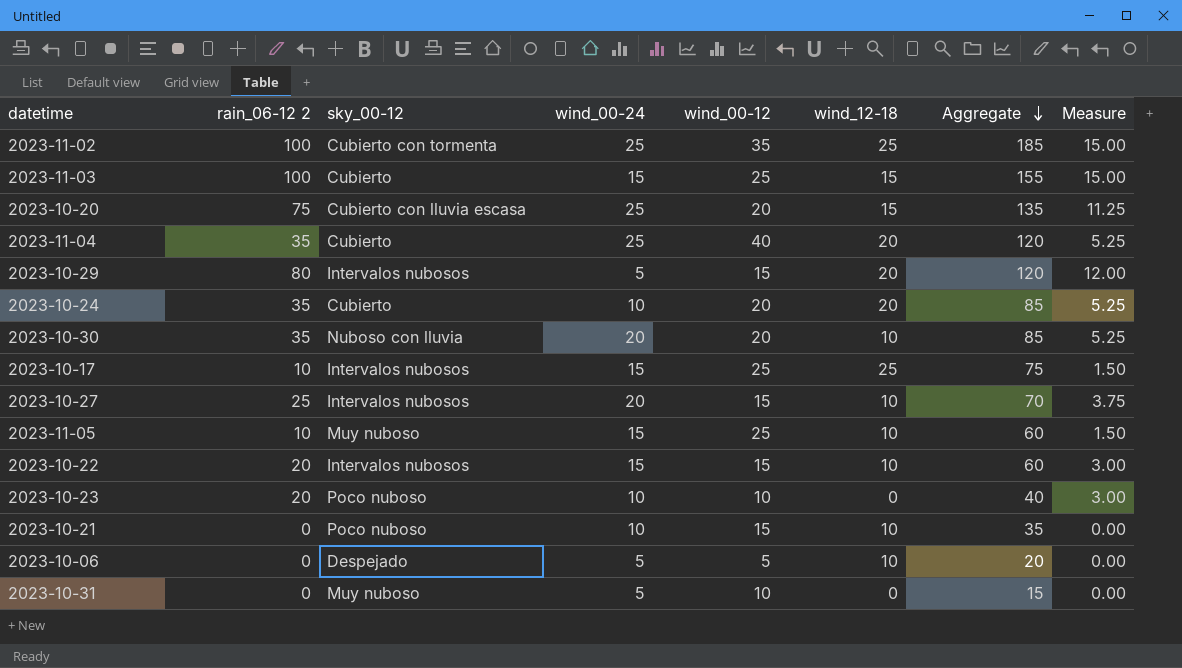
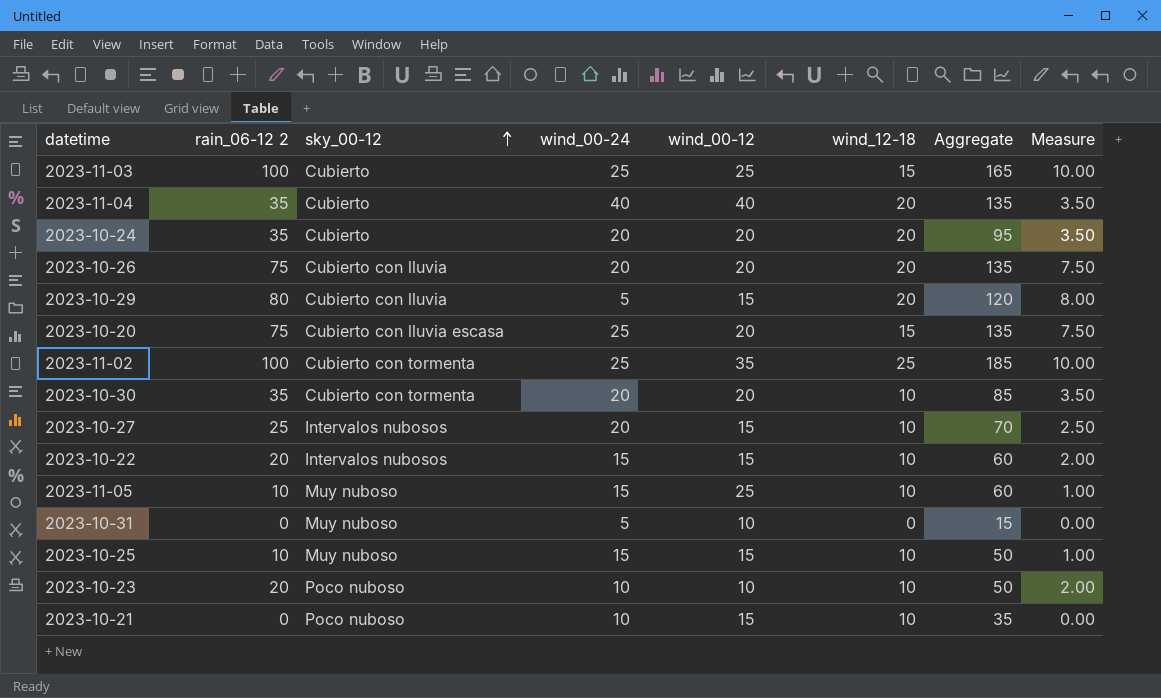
row order: Aggregate descending -> sky_00-12 ascending
column Measure | formula: [rain_06-12 2] * 0.15 -> [rain_06-12 2] * 0.1
row 2023-10-17: 10 | Intervalos nubosos | 15 | 25 | 25 | 75 | 1.50 -> none
row 2023-10-06: 0 | Despejado | 5 | 5 | 10 | 20 | 0.00 -> none
2023-11-03 | wind_00-24: 15 -> 25
2023-11-03 | Aggregate: 155 -> 165
2023-11-04 | wind_00-24: 25 -> 40
2023-11-04 | Aggregate: 120 -> 135
2023-10-24 | wind_00-24: 10 -> 20
2023-10-24 | Aggregate: 85 -> 95
row 2023-10-26: none -> 75 | Cubierto con lluvia | 20 | 20 | 20 | 135 | 7.50
2023-10-29 | sky_00-12: Intervalos nubosos -> Cubierto con lluvia
2023-10-30 | sky_00-12: Nuboso con lluvia -> Cubierto con tormenta
row 2023-10-25: none -> 10 | Muy nuboso | 15 | 15 | 10 | 50 | 1.00
2023-10-23 | wind_12-18: 0 -> 10
2023-10-23 | Aggregate: 40 -> 50

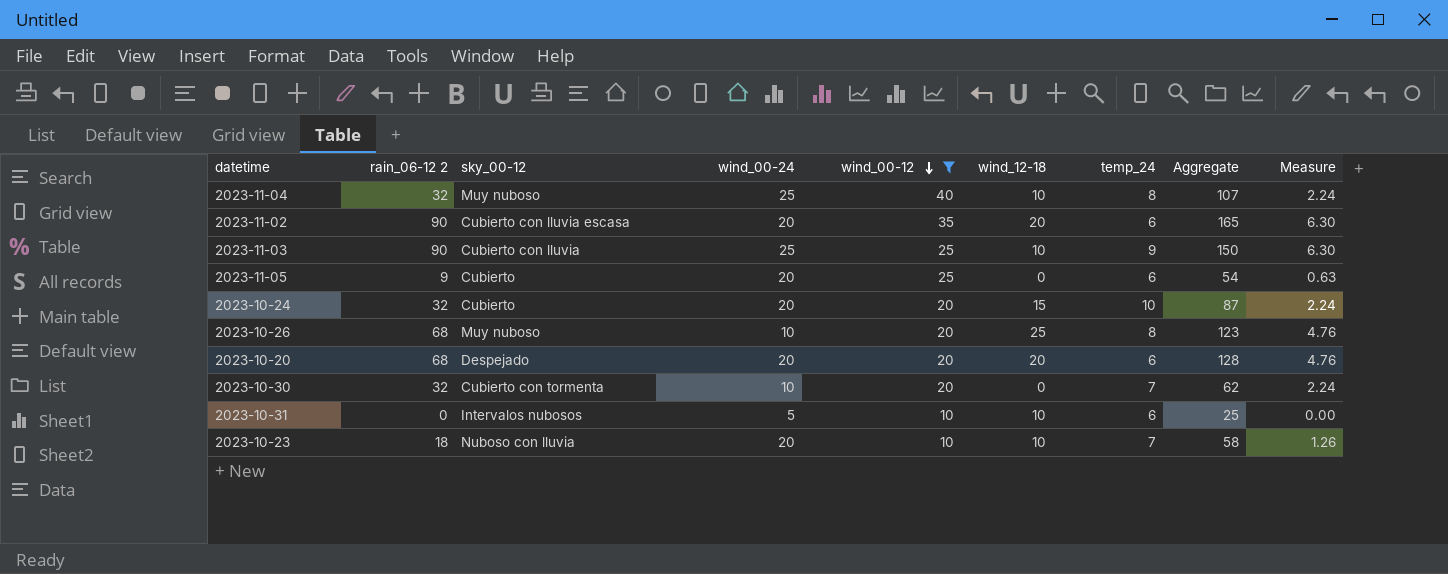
filter: none -> wind_00-12 != 15
row order: sky_00-12 ascending -> wind_00-12 descending
column temp_24 | position: none -> 7
column Measure | formula: [rain_06-12 2] * 0.1 -> [rain_06-12 2] * 0.07
2023-11-04 | rain_06-12 2: 35 -> 32
2023-11-04 | sky_00-12: Cubierto -> Muy nuboso
2023-11-04 | wind_00-24: 40 -> 25
2023-11-04 | wind_12-18: 20 -> 10
2023-11-04 | Aggregate: 135 -> 107
2023-11-02 | rain_06-12 2: 100 -> 90
2023-11-02 | sky_00-12: Cubierto con tormenta -> Cubierto con lluvia escasa
2023-11-02 | wind_00-24: 25 -> 20
2023-11-02 | wind_12-18: 25 -> 20
2023-11-02 | Aggregate: 185 -> 165
2023-11-03 | rain_06-12 2: 100 -> 90
2023-11-03 | sky_00-12: Cubierto -> Cubierto con lluvia
2023-11-03 | wind_12-18: 15 -> 10
2023-11-03 | Aggregate: 165 -> 150
2023-11-05 | rain_06-12 2: 10 -> 9
2023-11-05 | sky_00-12: Muy nuboso -> Cubierto
2023-11-05 | wind_00-24: 15 -> 20
2023-11-05 | wind_12-18: 10 -> 0
2023-11-05 | Aggregate: 60 -> 54
2023-10-24 | rain_06-12 2: 35 -> 32
2023-10-24 | wind_12-18: 20 -> 15
2023-10-24 | Aggregate: 95 -> 87
2023-10-26 | rain_06-12 2: 75 -> 68
2023-10-26 | sky_00-12: Cubierto con lluvia -> Muy nuboso
2023-10-26 | wind_00-24: 20 -> 10
2023-10-26 | wind_12-18: 20 -> 25
2023-10-26 | Aggregate: 135 -> 123
2023-10-20 | rain_06-12 2: 75 -> 68
2023-10-20 | sky_00-12: Cubierto con lluvia escasa -> Despejado
2023-10-20 | wind_00-24: 25 -> 20
2023-10-20 | wind_12-18: 15 -> 20
2023-10-20 | Aggregate: 135 -> 128
2023-10-30 | rain_06-12 2: 35 -> 32
2023-10-30 | wind_00-24: 20 -> 10
2023-10-30 | wind_12-18: 10 -> 0
2023-10-30 | Aggregate: 85 -> 62
2023-10-31 | sky_00-12: Muy nuboso -> Intervalos nubosos
2023-10-31 | wind_12-18: 0 -> 10
2023-10-31 | Aggregate: 15 -> 25
2023-10-23 | rain_06-12 2: 20 -> 18
2023-10-23 | sky_00-12: Poco nuboso -> Nuboso con lluvia
2023-10-23 | wind_00-24: 10 -> 20
2023-10-23 | Aggregate: 50 -> 58

